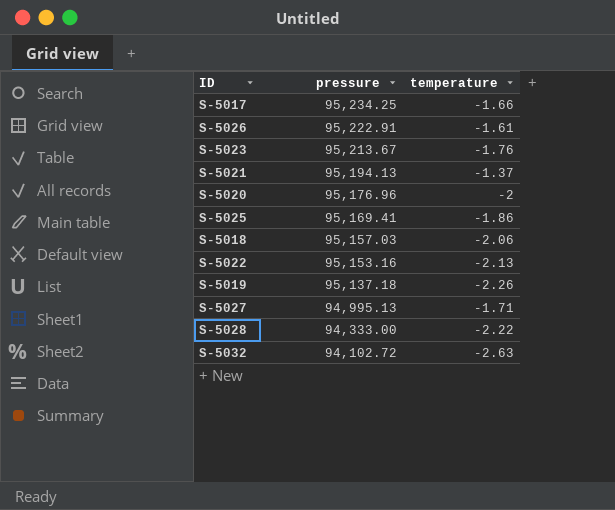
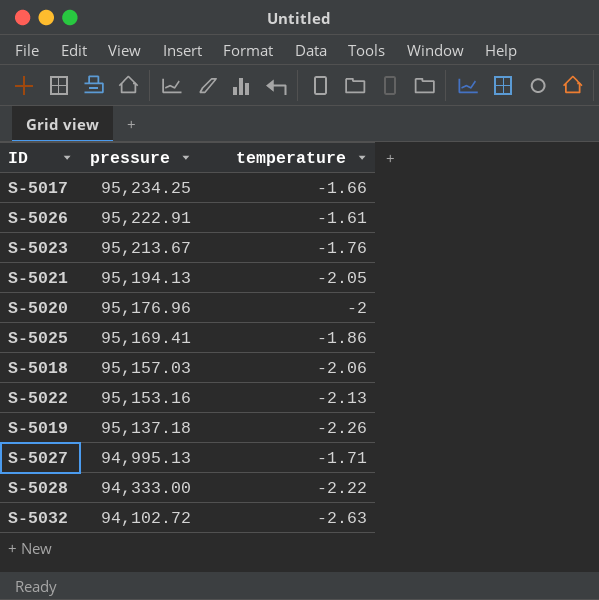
S-5021 | temperature: -1.37 -> -2.05

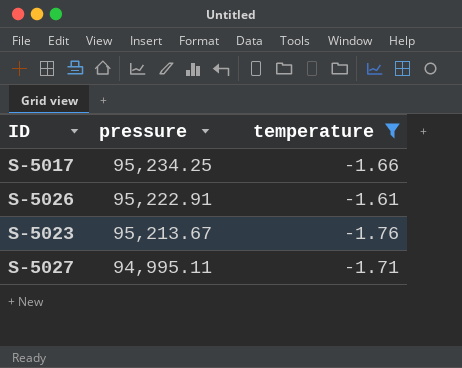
filter: none -> temperature >= -1.76
S-5027 | pressure: 94,995.13 -> 94,995.11

